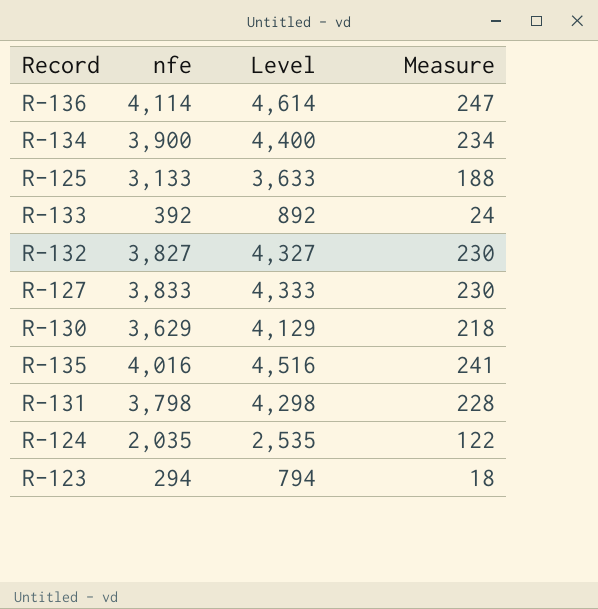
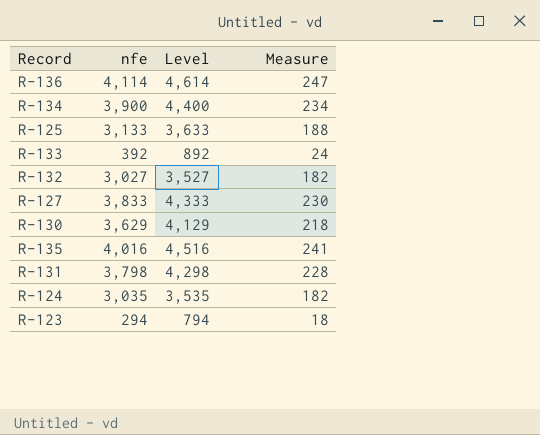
R-132 | nfe: 3,827 -> 3,027
R-132 | Level: 4,327 -> 3,527
R-132 | Measure: 230 -> 182
R-124 | nfe: 2,035 -> 3,035
R-124 | Level: 2,535 -> 3,535
R-124 | Measure: 122 -> 182

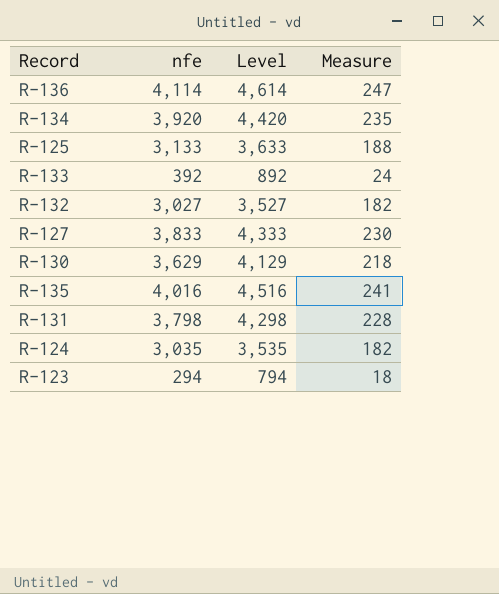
R-134 | nfe: 3,900 -> 3,920
R-134 | Level: 4,400 -> 4,420
R-134 | Measure: 234 -> 235

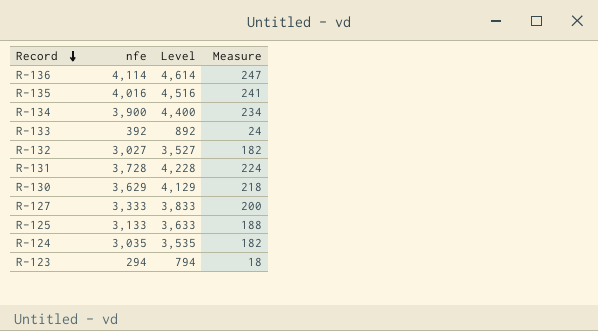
row order: none -> Record descending
R-134 | nfe: 3,920 -> 3,900
R-134 | Level: 4,420 -> 4,400
R-134 | Measure: 235 -> 234
R-131 | nfe: 3,798 -> 3,728
R-131 | Level: 4,298 -> 4,228
R-131 | Measure: 228 -> 224
R-127 | nfe: 3,833 -> 3,333
R-127 | Level: 4,333 -> 3,833
R-127 | Measure: 230 -> 200

